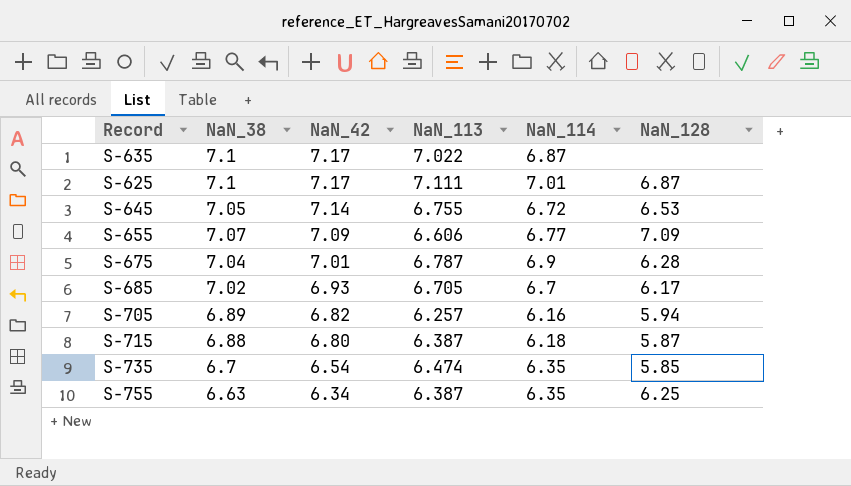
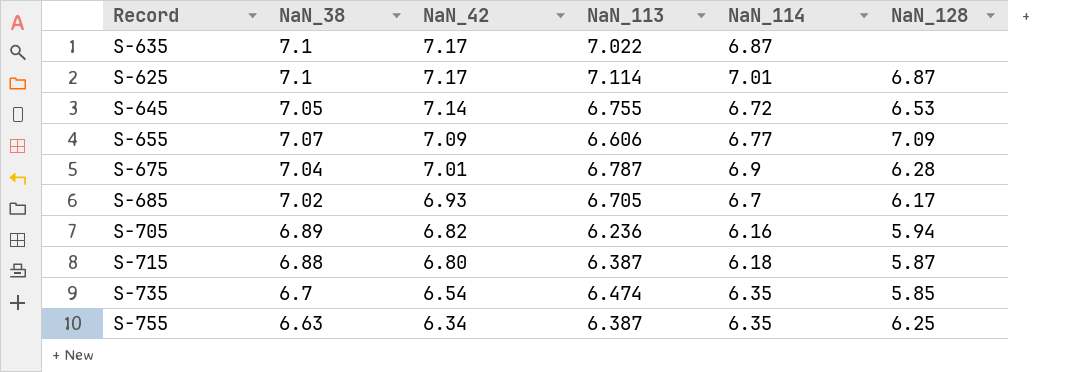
S-625 | NaN_113: 7.111 -> 7.114
S-705 | NaN_113: 6.257 -> 6.236

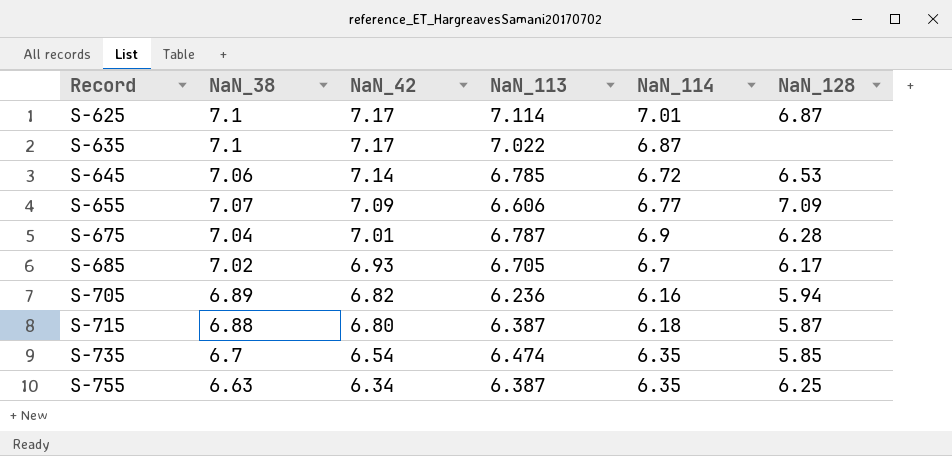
row order: NaN_42 descending -> Record ascending
S-645 | NaN_38: 7.05 -> 7.06
S-645 | NaN_113: 6.755 -> 6.785

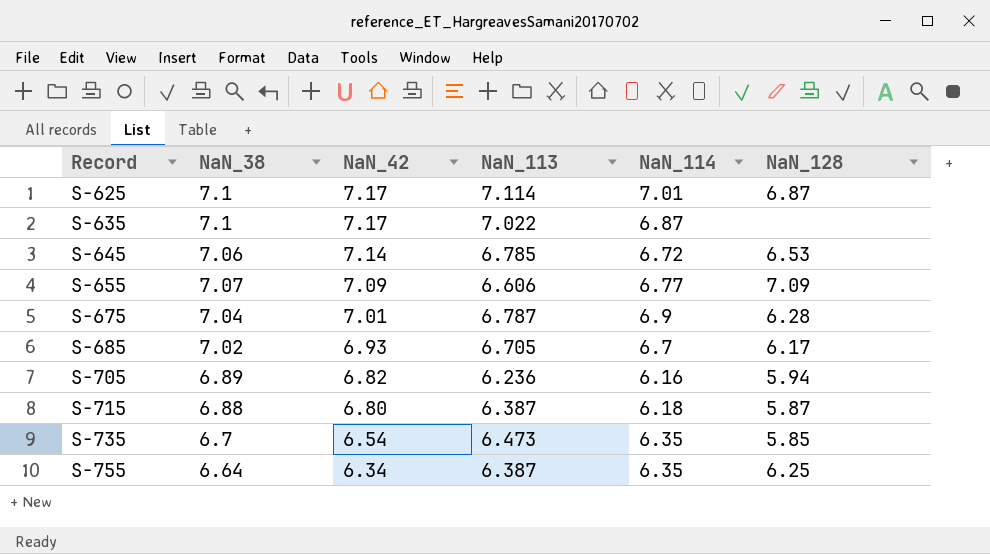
S-735 | NaN_113: 6.474 -> 6.473
S-755 | NaN_38: 6.63 -> 6.64

